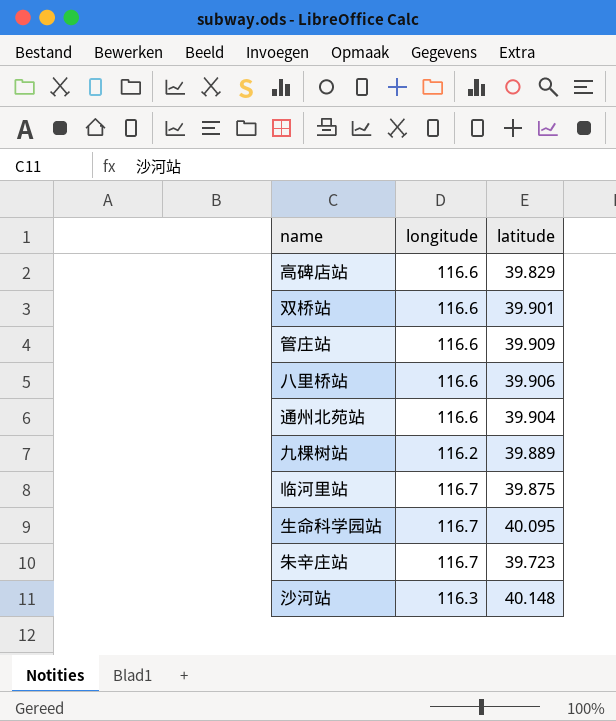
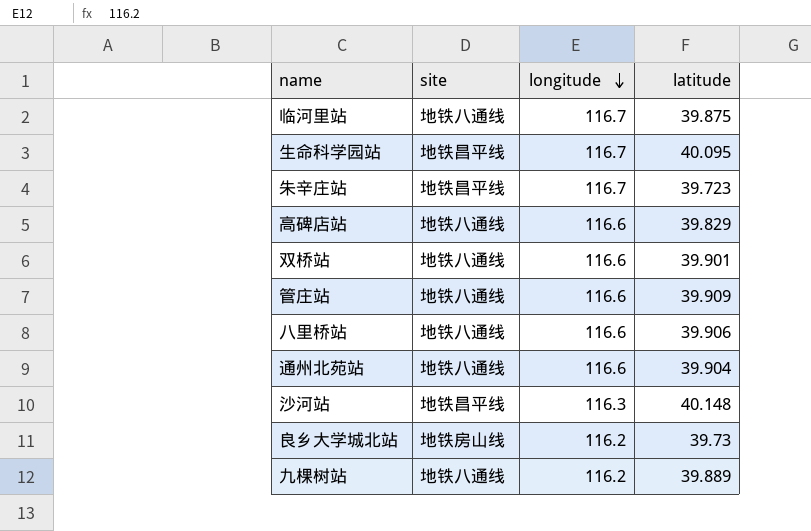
row order: none -> longitude descending
column site | position: none -> 2
row 良乡大学城北站: none -> 地铁房山线 | 116.2 | 39.73

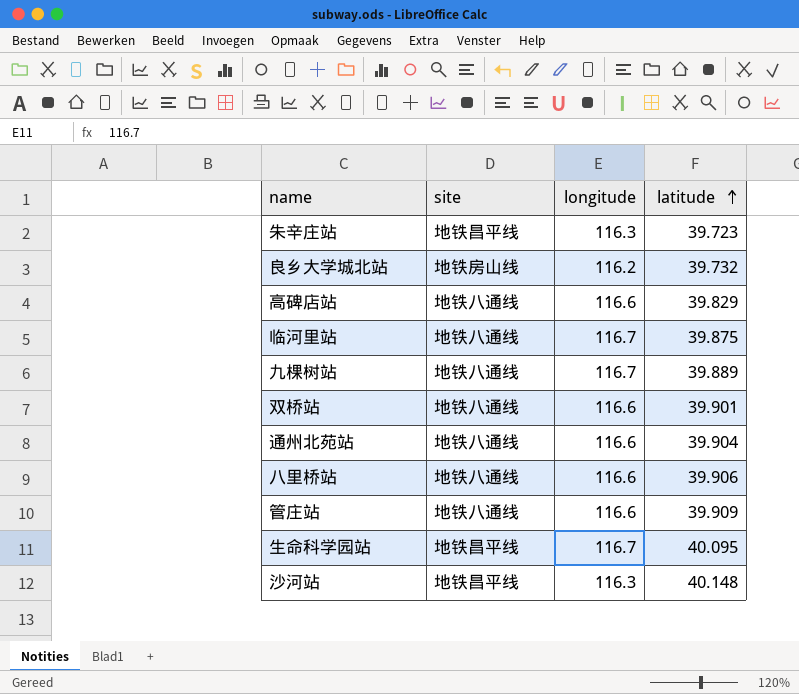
row order: longitude descending -> latitude ascending
朱辛庄站 | longitude: 116.7 -> 116.3
良乡大学城北站 | latitude: 39.73 -> 39.732
九棵树站 | longitude: 116.2 -> 116.7

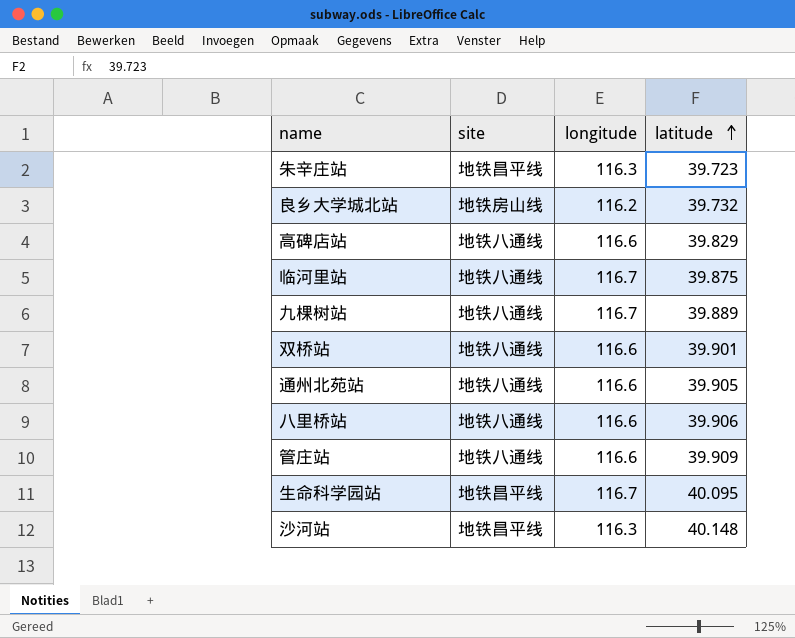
通州北苑站 | latitude: 39.904 -> 39.905

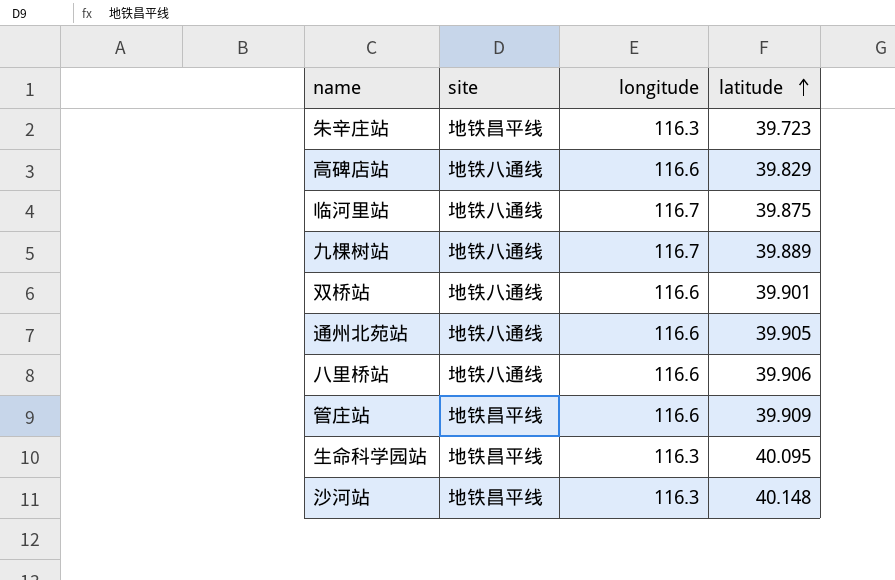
row 良乡大学城北站: 地铁房山线 | 116.2 | 39.732 -> none
管庄站 | site: 地铁八通线 -> 地铁昌平线
生命科学园站 | longitude: 116.7 -> 116.3

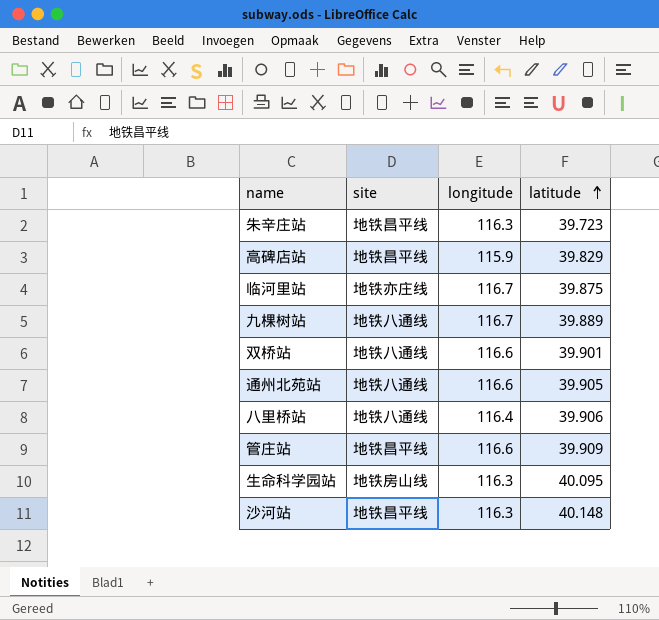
高碑店站 | site: 地铁八通线 -> 地铁昌平线
高碑店站 | longitude: 116.6 -> 115.9
临河里站 | site: 地铁八通线 -> 地铁亦庄线
八里桥站 | longitude: 116.6 -> 116.4
生命科学园站 | site: 地铁昌平线 -> 地铁房山线

